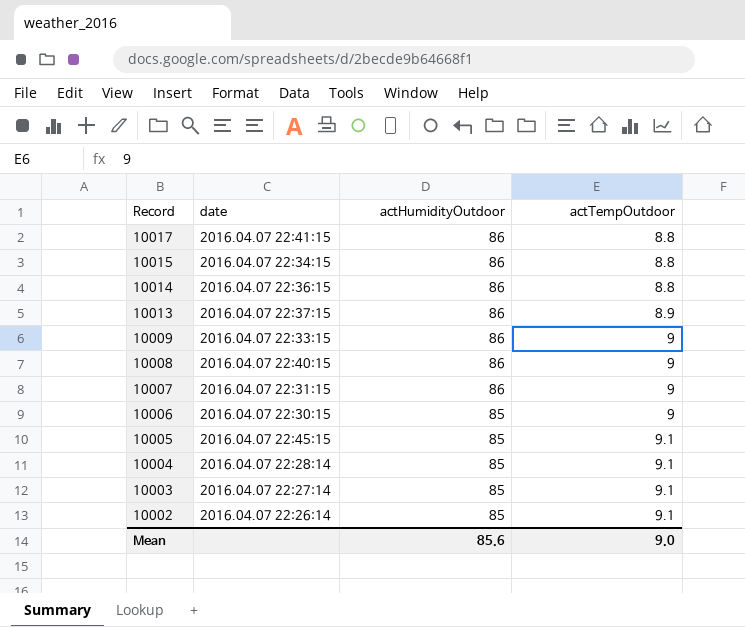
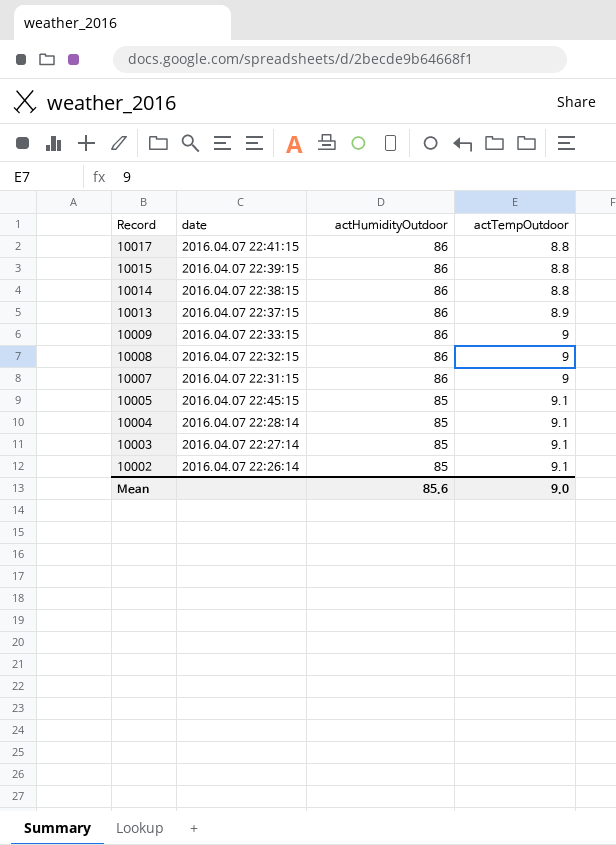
row 10006: 2016.04.07 22:30:15 | 85 | 9 -> none
10015 | date: 2016.04.07 22:34:15 -> 2016.04.07 22:39:15
10014 | date: 2016.04.07 22:36:15 -> 2016.04.07 22:38:15
10008 | date: 2016.04.07 22:40:15 -> 2016.04.07 22:32:15

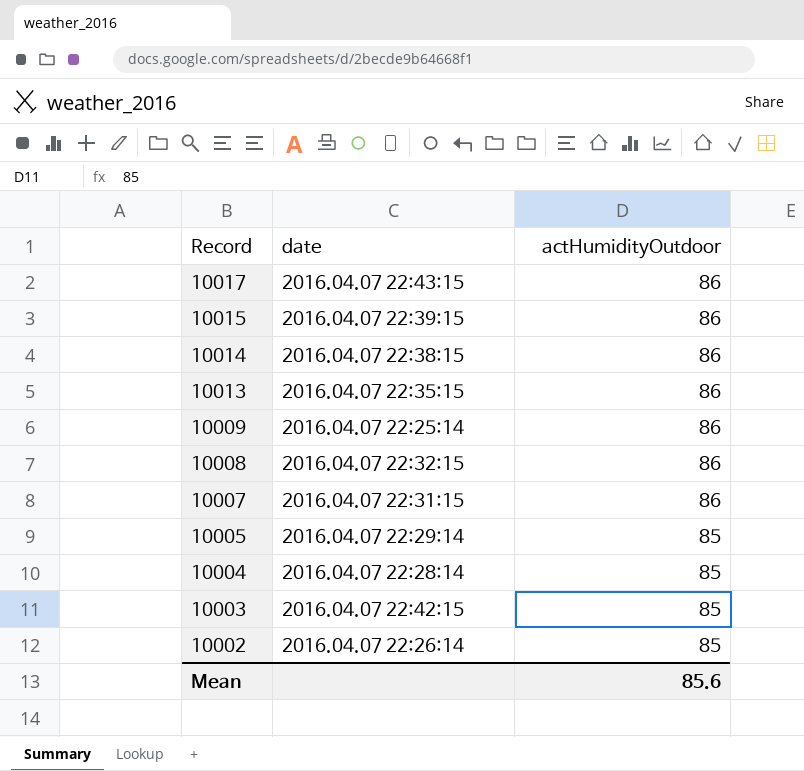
column actTempOutdoor | position: 4 -> none
10017 | date: 2016.04.07 22:41:15 -> 2016.04.07 22:43:15
10013 | date: 2016.04.07 22:37:15 -> 2016.04.07 22:35:15
10009 | date: 2016.04.07 22:33:15 -> 2016.04.07 22:25:14
10005 | date: 2016.04.07 22:45:15 -> 2016.04.07 22:29:14
10003 | date: 2016.04.07 22:27:14 -> 2016.04.07 22:42:15

